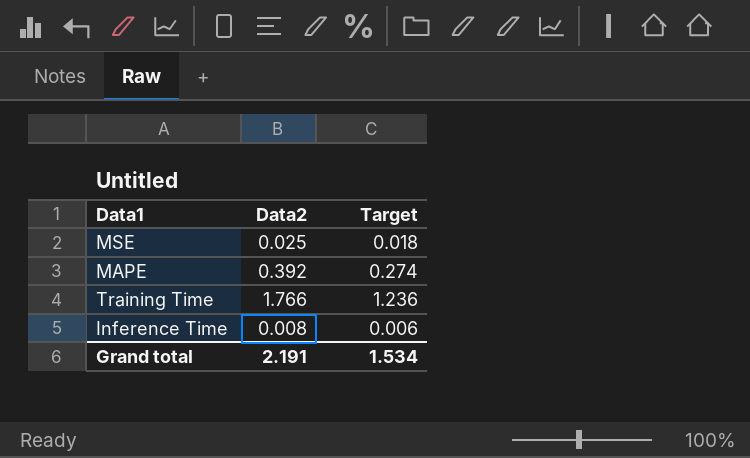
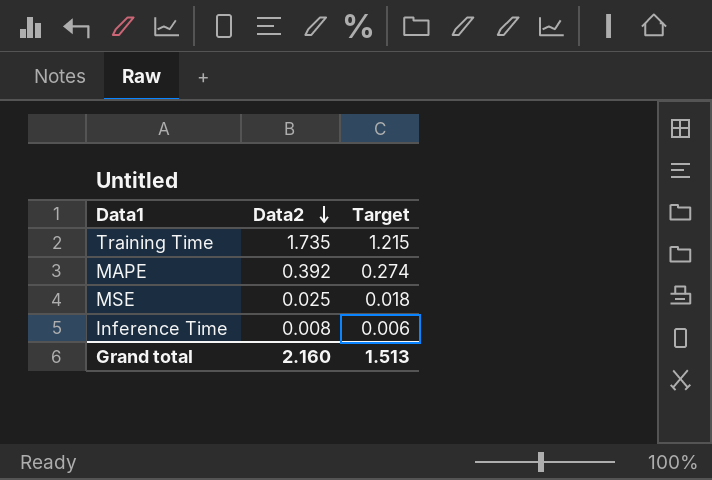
row order: none -> Data2 descending
Training Time | Data2: 1.766 -> 1.735
Training Time | Target: 1.236 -> 1.215
Grand total | Data2: 2.191 -> 2.160
Grand total | Target: 1.534 -> 1.513

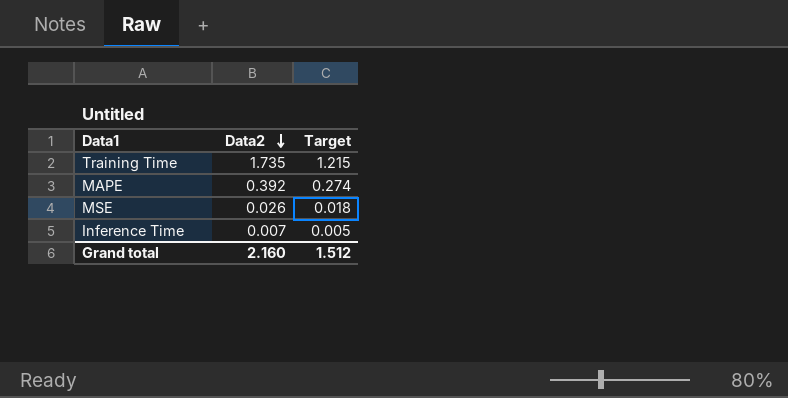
MSE | Data2: 0.025 -> 0.026
Inference Time | Data2: 0.008 -> 0.007
Inference Time | Target: 0.006 -> 0.005
Grand total | Target: 1.513 -> 1.512

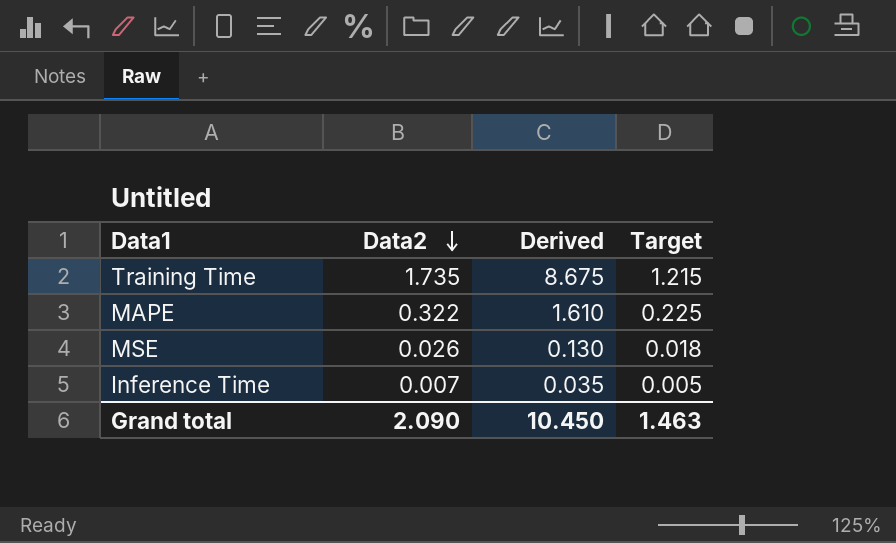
column Derived | formula: none -> [Data2] * 5
MAPE | Data2: 0.392 -> 0.322
MAPE | Target: 0.274 -> 0.225
Grand total | Data2: 2.160 -> 2.090
Grand total | Target: 1.512 -> 1.463

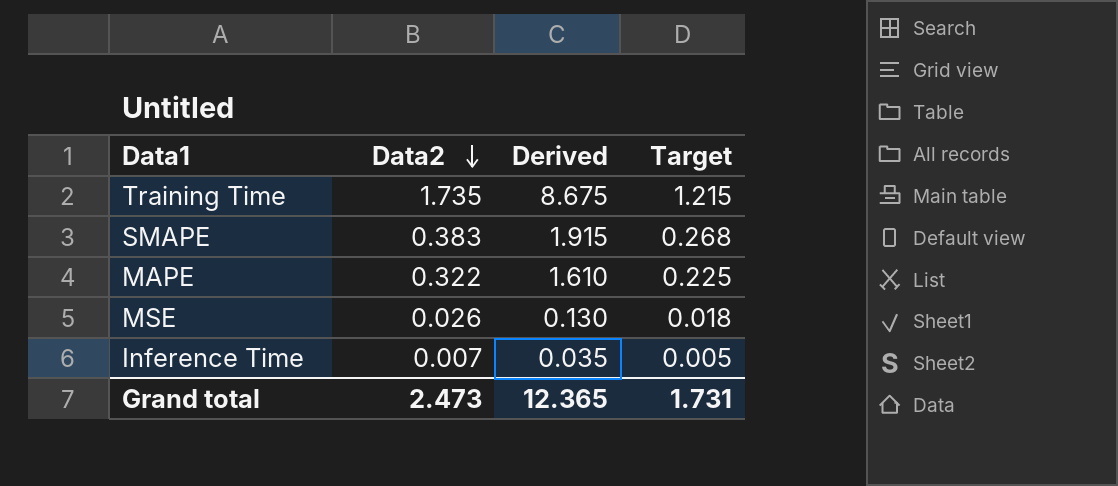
row SMAPE: none -> 0.383 | 1.915 | 0.268
Grand total | Data2: 2.090 -> 2.473
Grand total | Derived: 10.450 -> 12.365
Grand total | Target: 1.463 -> 1.731

